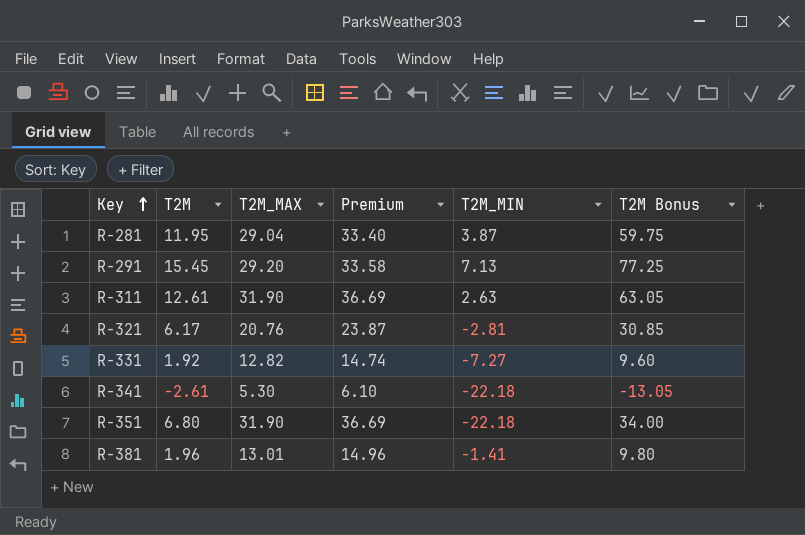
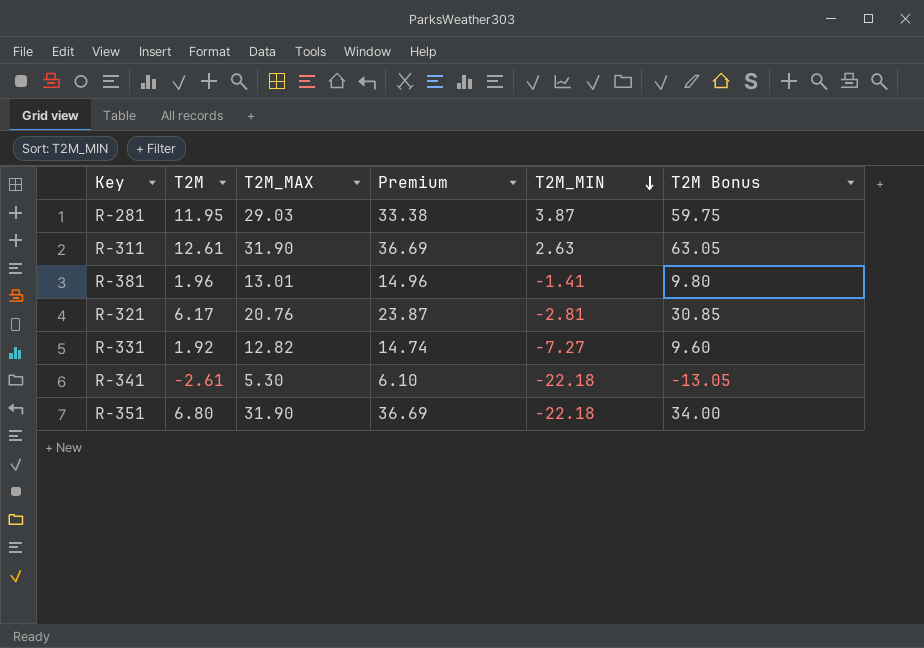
row order: Key ascending -> T2M_MIN descending
row R-291: 15.45 | 29.20 | 33.58 | 7.13 | 77.25 -> none
R-281 | T2M_MAX: 29.04 -> 29.03
R-281 | Premium: 33.40 -> 33.38

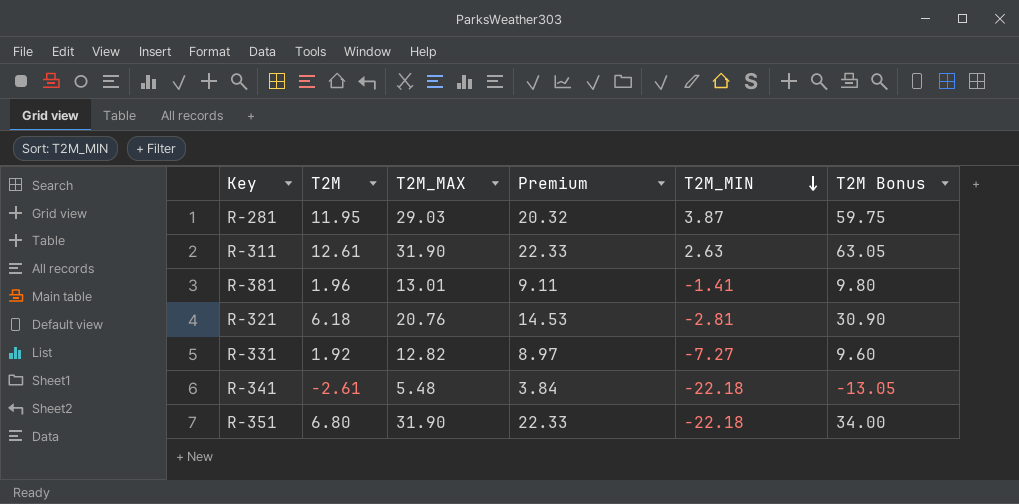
column Premium | formula: [T2M_MAX] * 1.15 -> [T2M_MAX] * 0.7
R-321 | T2M: 6.17 -> 6.18
R-321 | T2M Bonus: 30.85 -> 30.90
R-341 | T2M_MAX: 5.30 -> 5.48

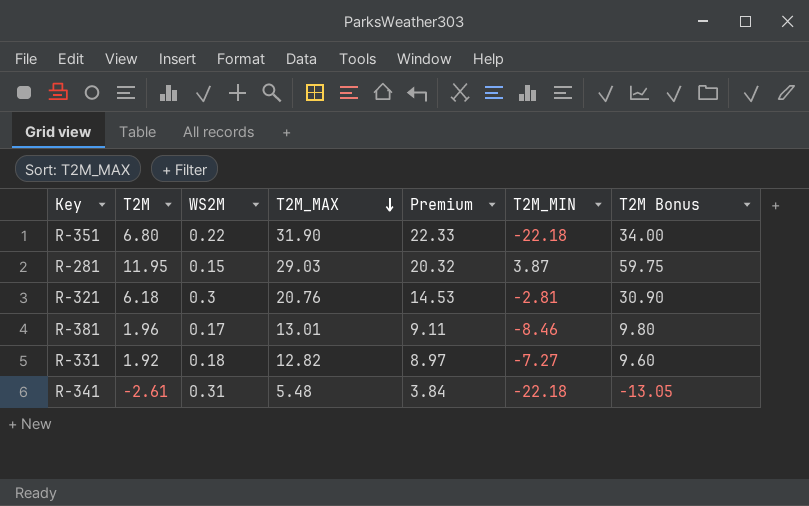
row order: T2M_MIN descending -> T2M_MAX descending
column WS2M | position: none -> 3
row R-311: 12.61 | 31.90 | 22.33 | 2.63 | 63.05 -> none
R-381 | T2M_MIN: -1.41 -> -8.46

